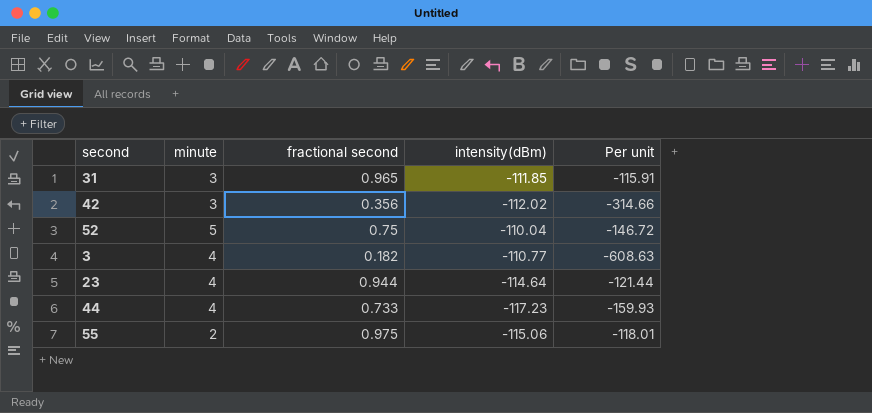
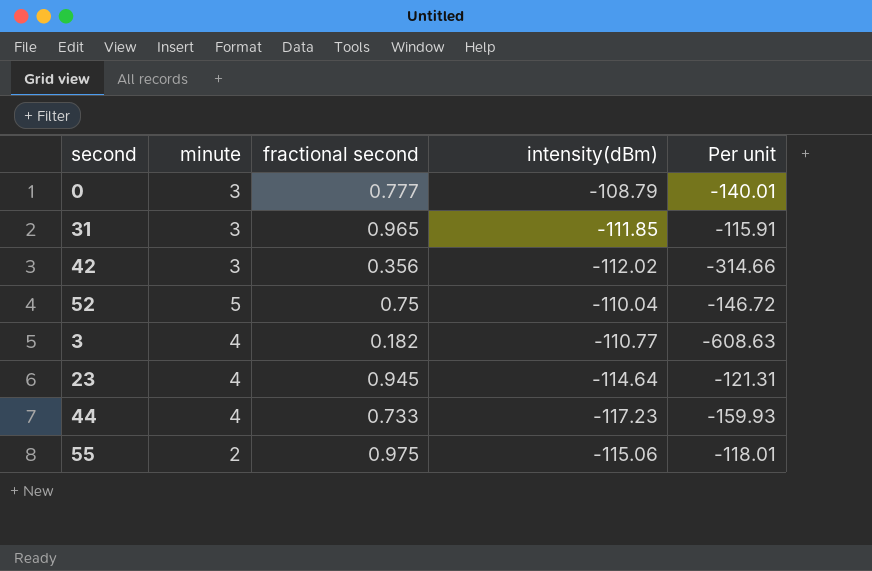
row 0: none -> 3 | 0.777 | -108.79 | -140.01
23 | fractional second: 0.944 -> 0.945
23 | Per unit: -121.44 -> -121.31

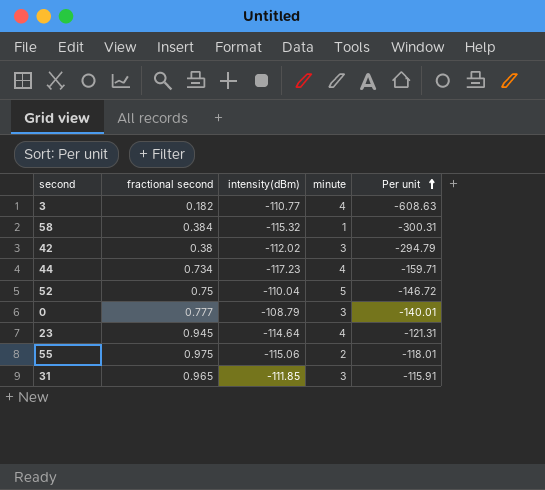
row order: none -> Per unit ascending
column minute | position: 2 -> 4
row 58: none -> 0.384 | -115.32 | 1 | -300.31
42 | fractional second: 0.356 -> 0.38
42 | Per unit: -314.66 -> -294.79
44 | fractional second: 0.733 -> 0.734
44 | Per unit: -159.93 -> -159.71

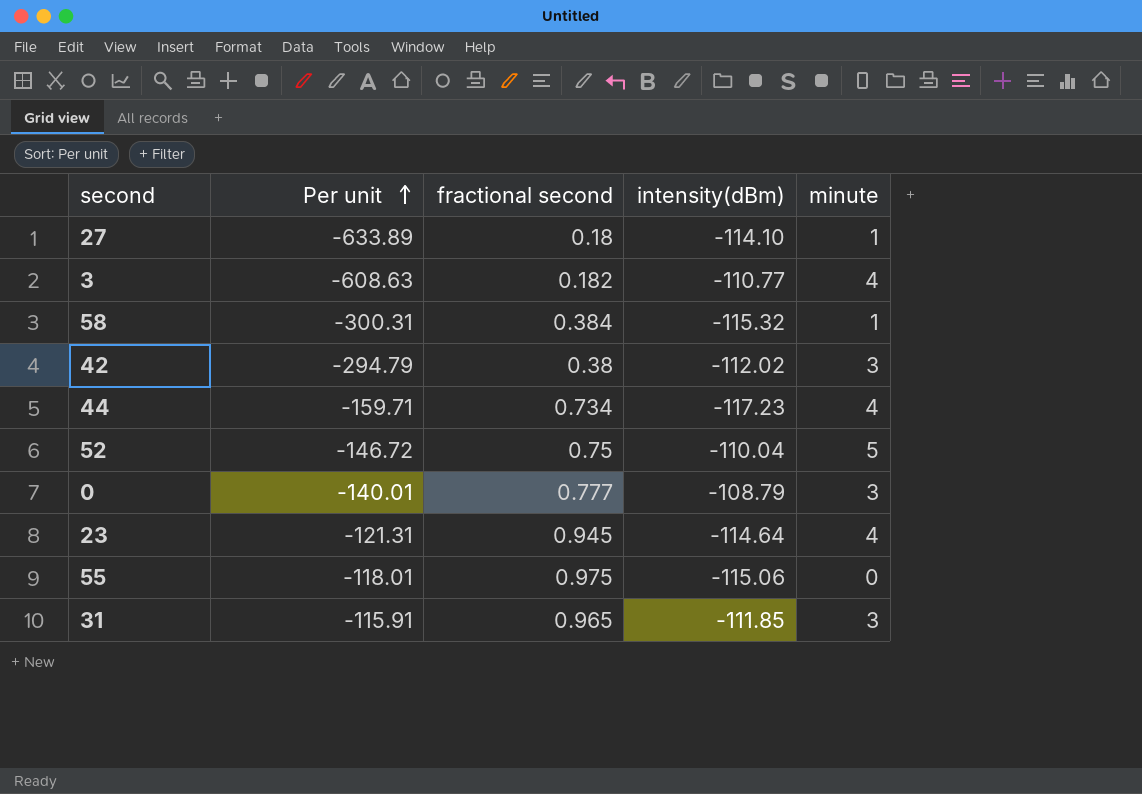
column Per unit | position: 5 -> 2
row 27: none -> -633.89 | 0.18 | -114.10 | 1
55 | minute: 2 -> 0

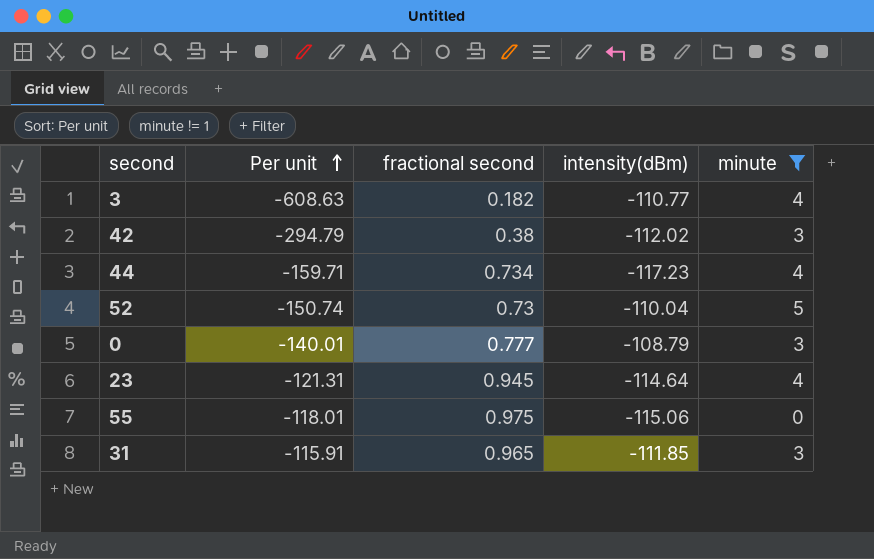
filter: none -> minute != 1
52 | Per unit: -146.72 -> -150.74
52 | fractional second: 0.75 -> 0.73

